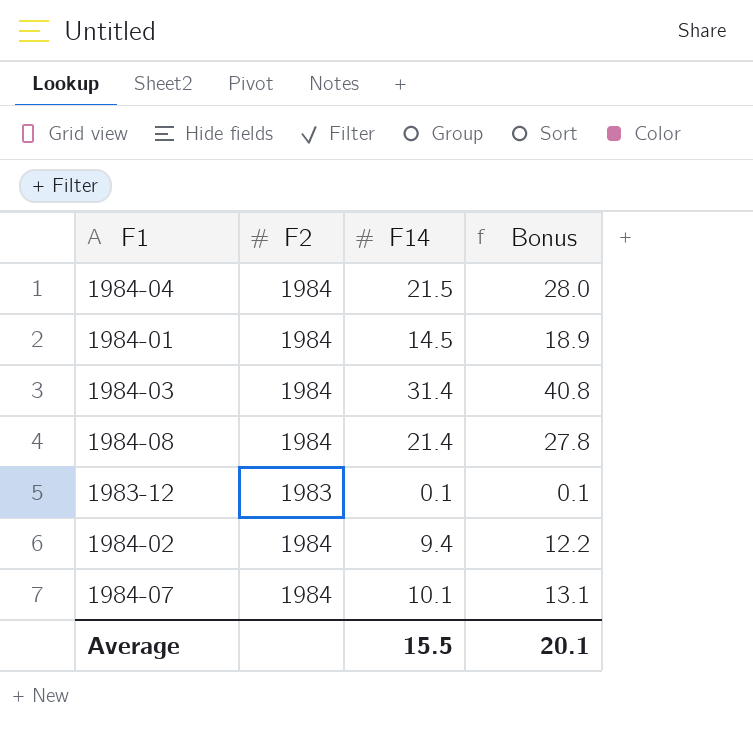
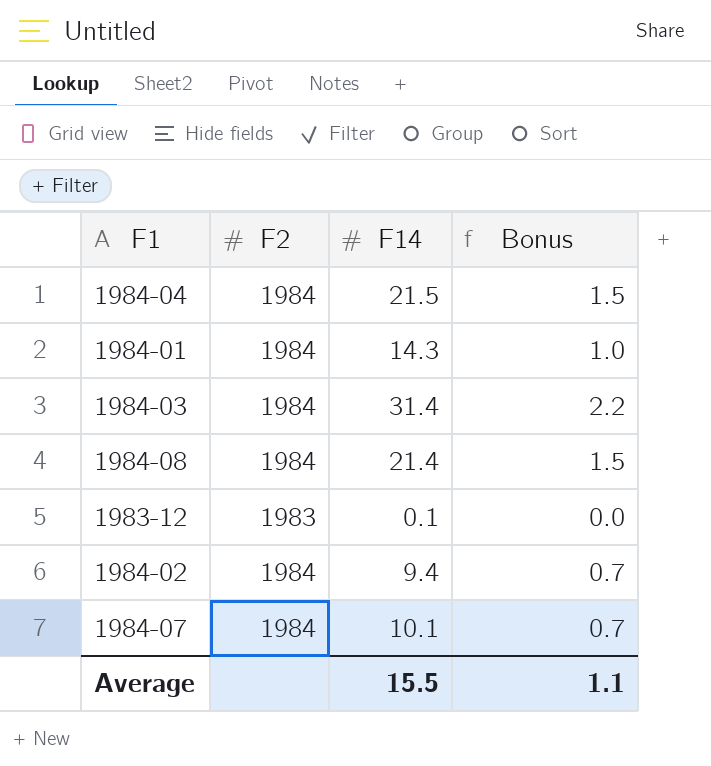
column Bonus | formula: [F14] * 1.3 -> [F14] * 0.07
1984-01 | F14: 14.5 -> 14.3
Average | Bonus: 20.1 -> 1.1

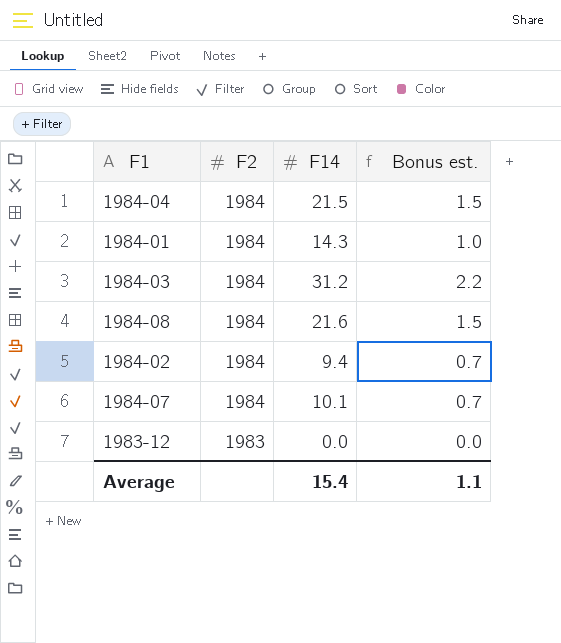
row order: none -> F2 descending
column name: Bonus -> Bonus est.
1984-03 | F14: 31.4 -> 31.2
1984-08 | F14: 21.4 -> 21.6
1983-12 | F14: 0.1 -> 0.0
Average | F14: 15.5 -> 15.4

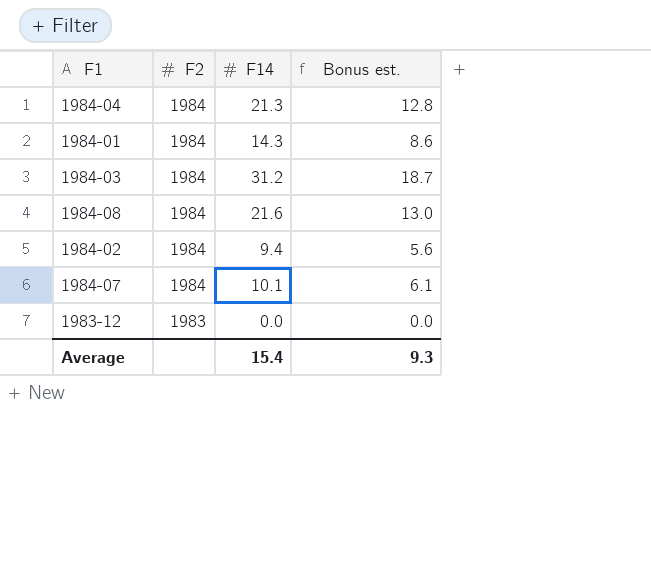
column Bonus est. | formula: [F14] * 0.07 -> [F14] * 0.6
1984-04 | F14: 21.5 -> 21.3
Average | Bonus est.: 1.1 -> 9.3

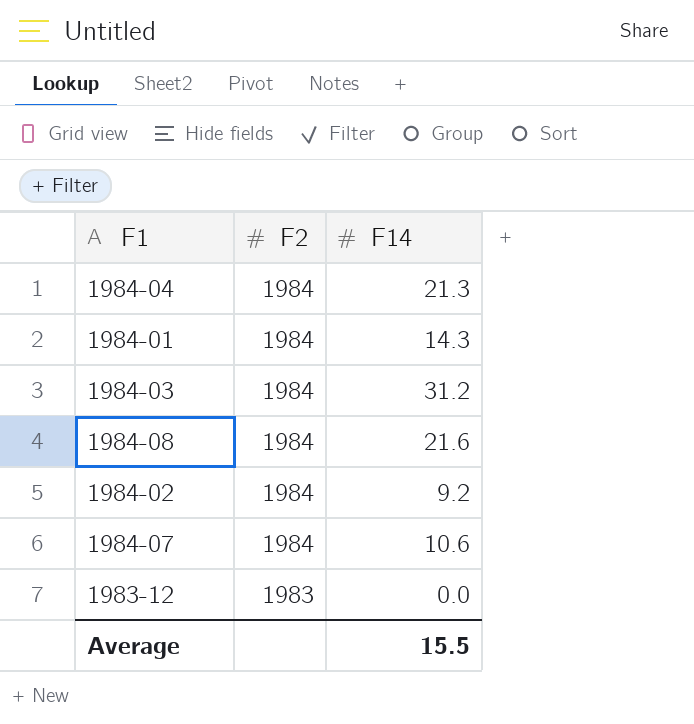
column Bonus est. | formula: [F14] * 0.6 -> none
1984-02 | F14: 9.4 -> 9.2
1984-07 | F14: 10.1 -> 10.6
Average | F14: 15.4 -> 15.5

